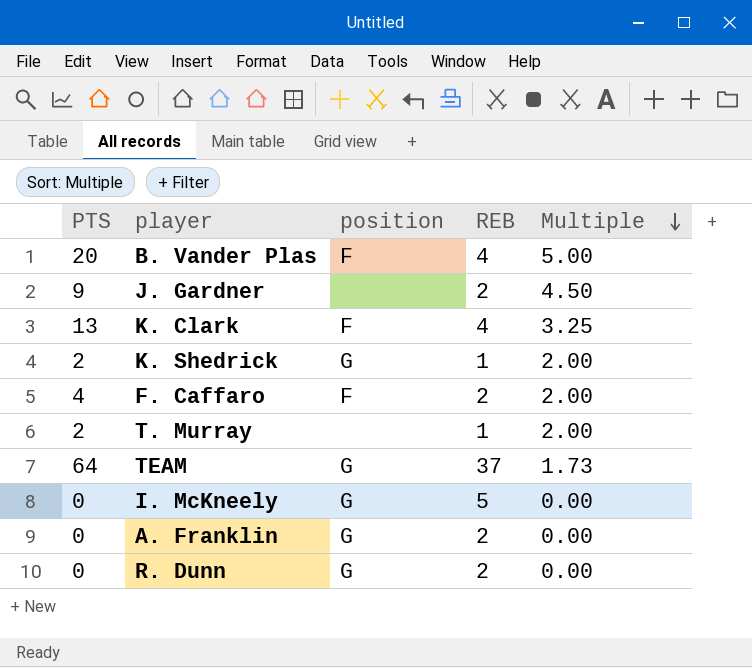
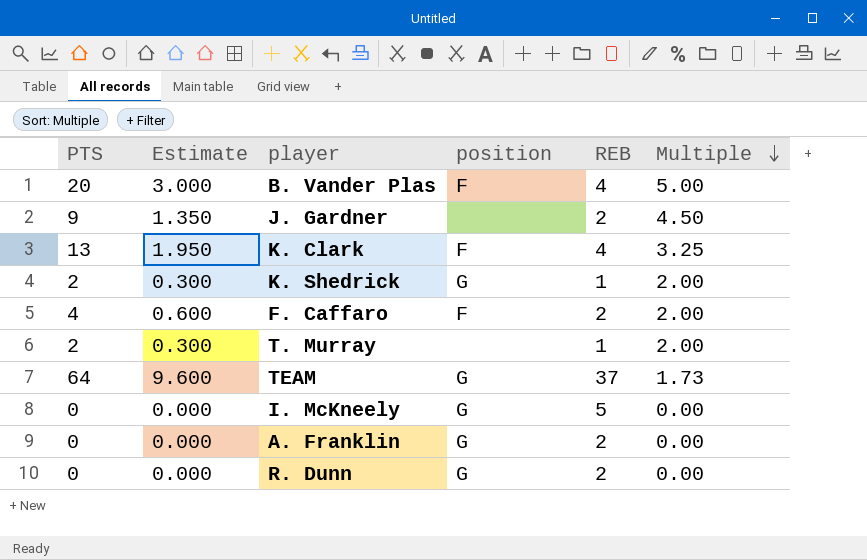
column Estimate | formula: none -> [PTS] * 0.15

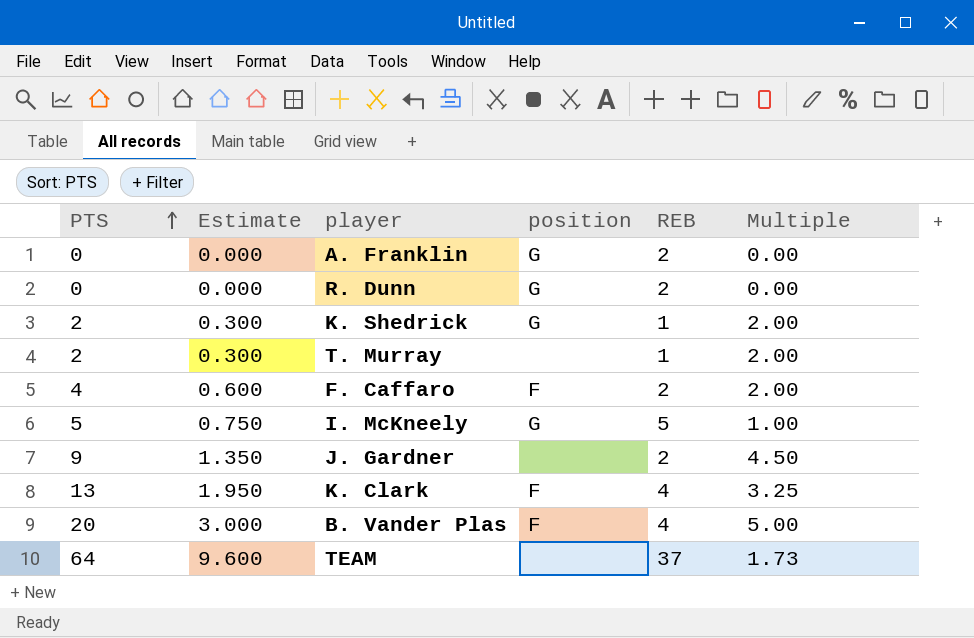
row order: Multiple descending -> PTS ascending
I. McKneely | PTS: 0 -> 5
I. McKneely | Estimate: 0.000 -> 0.750
I. McKneely | Multiple: 0.00 -> 1.00
TEAM | position: G -> none

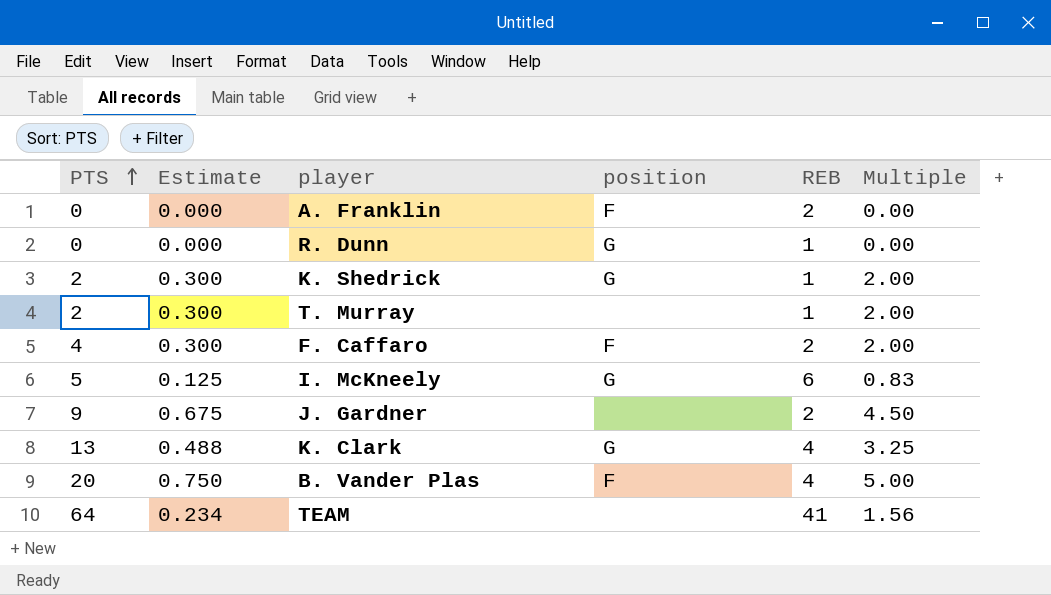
column Estimate | formula: [PTS] * 0.15 -> [Multiple] * 0.15
A. Franklin | position: G -> F
R. Dunn | REB: 2 -> 1
I. McKneely | REB: 5 -> 6
I. McKneely | Multiple: 1.00 -> 0.83
K. Clark | position: F -> G
TEAM | REB: 37 -> 41
TEAM | Multiple: 1.73 -> 1.56

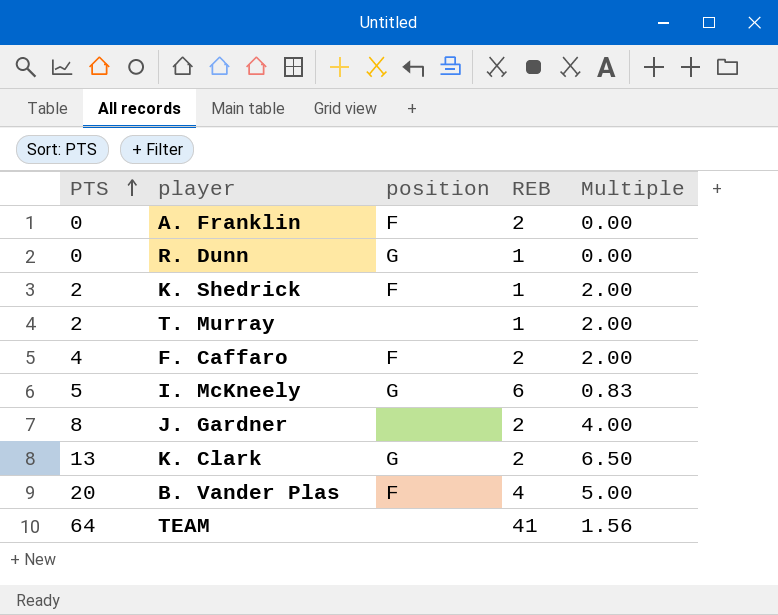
column Estimate | formula: [Multiple] * 0.15 -> none
K. Shedrick | position: G -> F
J. Gardner | PTS: 9 -> 8
J. Gardner | Multiple: 4.50 -> 4.00
K. Clark | REB: 4 -> 2
K. Clark | Multiple: 3.25 -> 6.50

